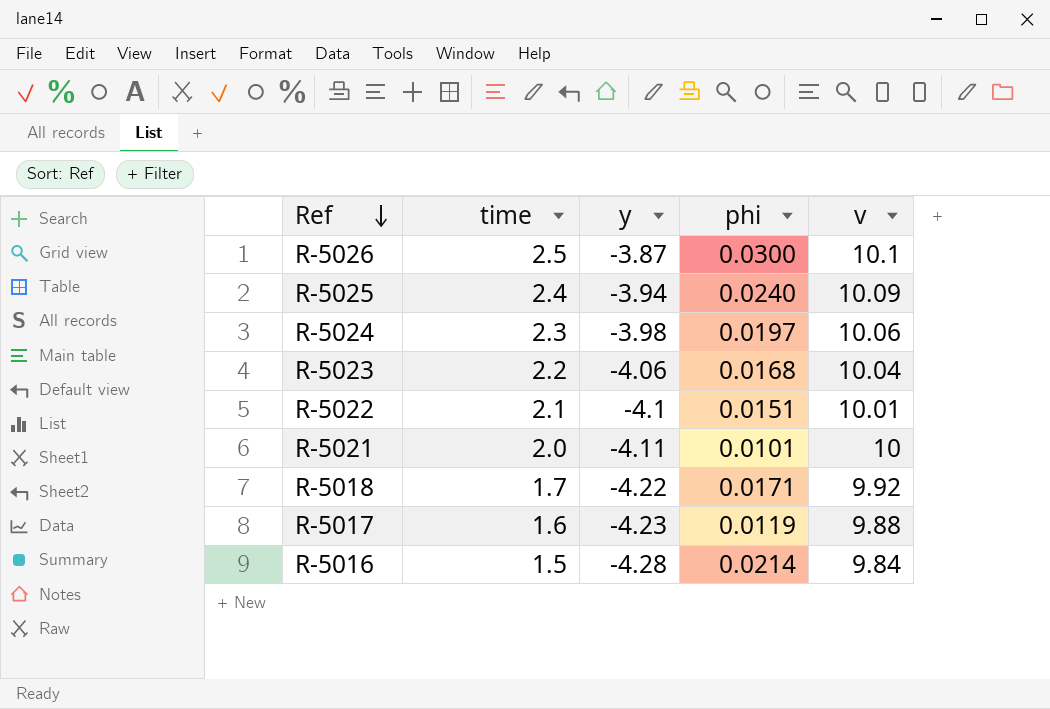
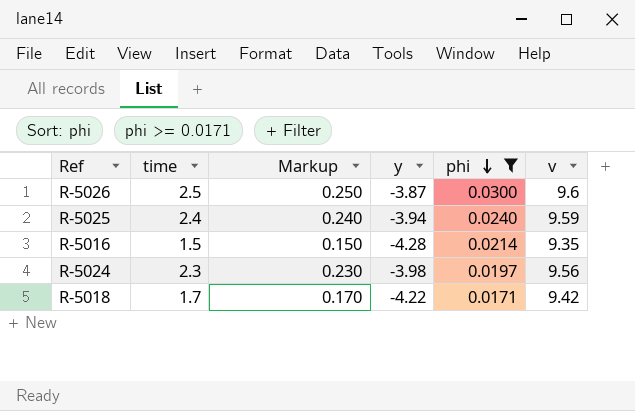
filter: none -> phi >= 0.0171
row order: Ref descending -> phi descending
column Markup | formula: none -> [time] * 0.1
R-5026 | v: 10.1 -> 9.6
R-5025 | v: 10.09 -> 9.59
R-5016 | v: 9.84 -> 9.35
R-5024 | v: 10.06 -> 9.56
R-5018 | v: 9.92 -> 9.42

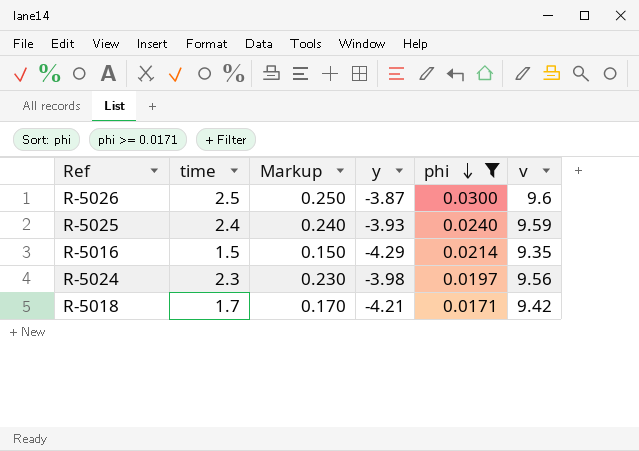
R-5025 | y: -3.94 -> -3.93
R-5016 | y: -4.28 -> -4.29
R-5018 | y: -4.22 -> -4.21

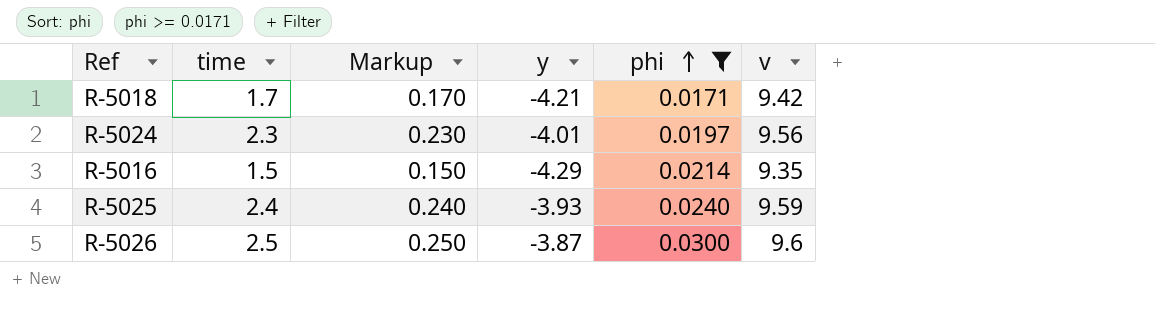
row order: phi descending -> phi ascending
R-5024 | y: -3.98 -> -4.01

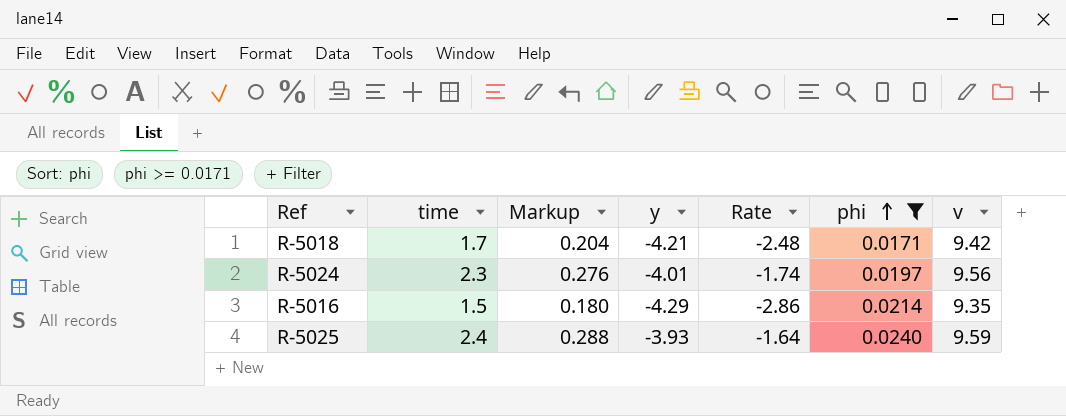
column Markup | formula: [time] * 0.1 -> [time] * 0.12
column Rate | formula: none -> [y] / [time]
row R-5026: 2.5 | 0.250 | -3.87 | 0.0300 | 9.6 -> none

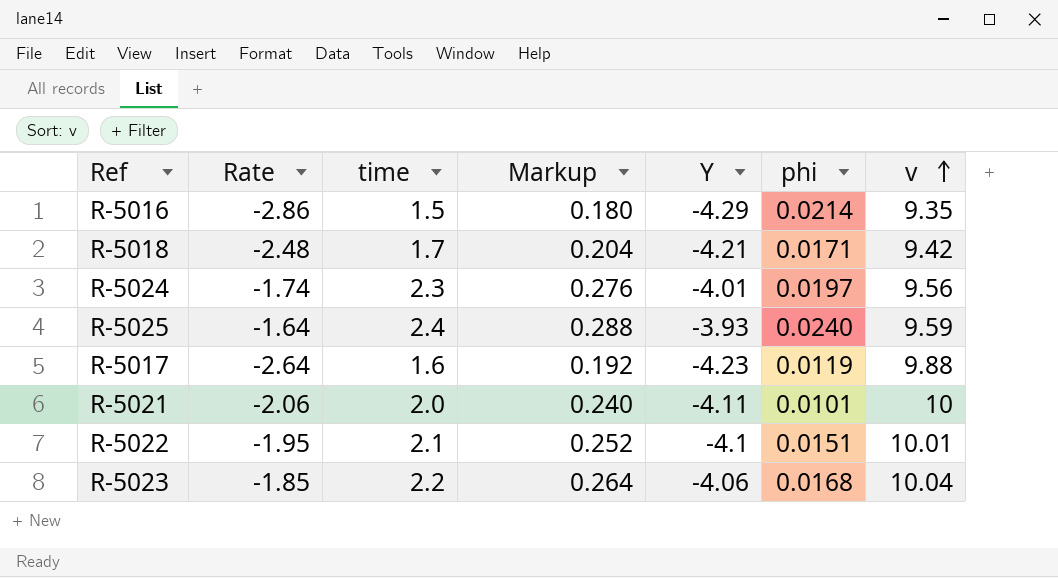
filter: phi >= 0.0171 -> none
row order: phi ascending -> v ascending
column Rate | position: 5 -> 2
column name: y -> Y

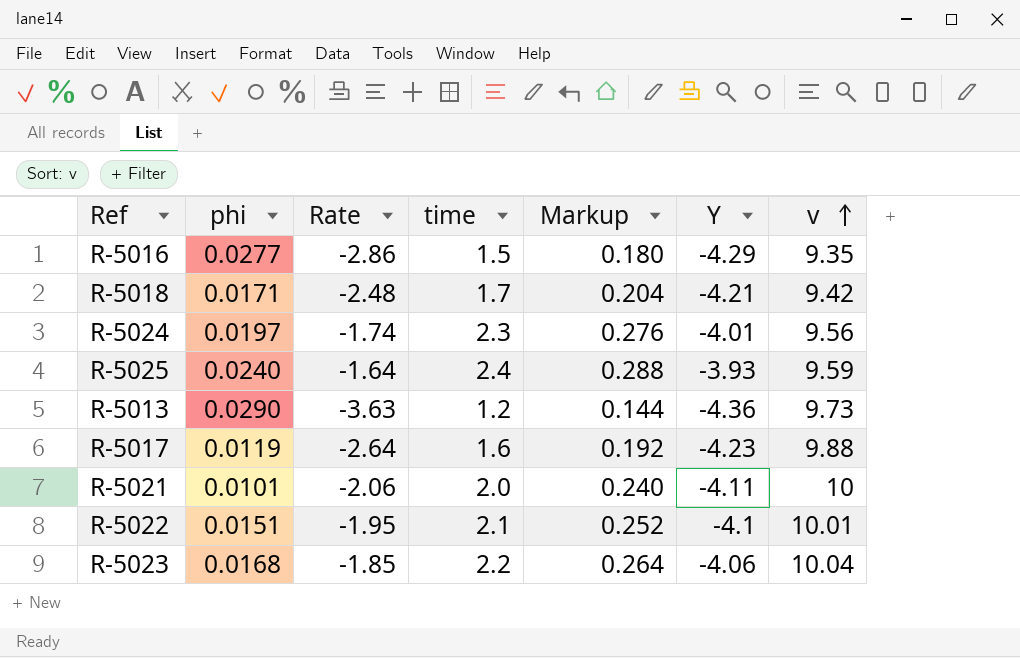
column phi | position: 6 -> 2
R-5016 | phi: 0.0214 -> 0.0277
row R-5013: none -> 0.0290 | -3.63 | 1.2 | 0.144 | -4.36 | 9.73

